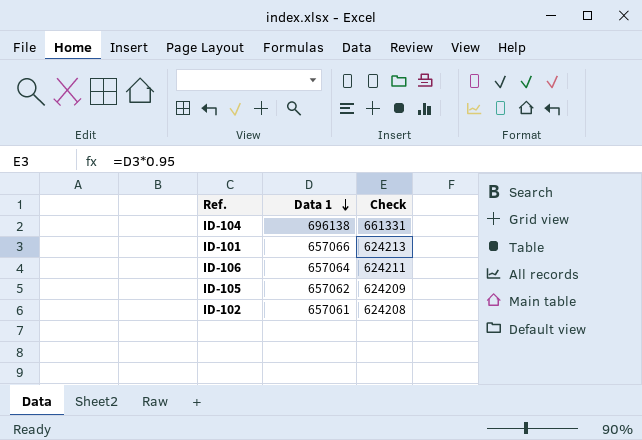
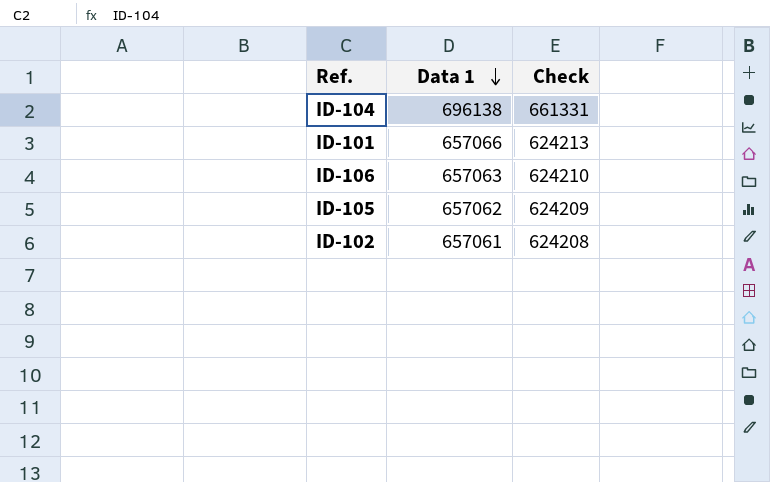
ID-106 | Data 1: 657064 -> 657063
ID-106 | Check: 624211 -> 624210

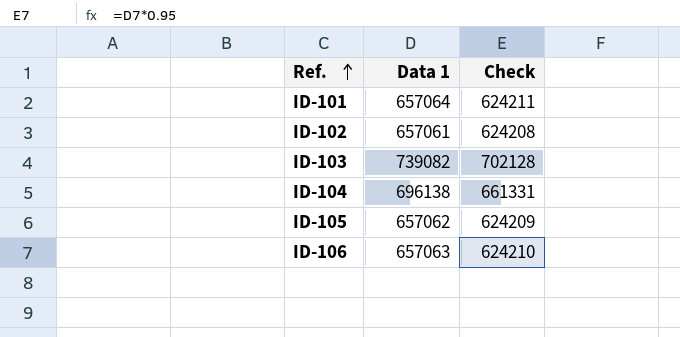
row order: Data 1 descending -> Ref. ascending
ID-101 | Data 1: 657066 -> 657064
ID-101 | Check: 624213 -> 624211
row ID-103: none -> 739082 | 702128

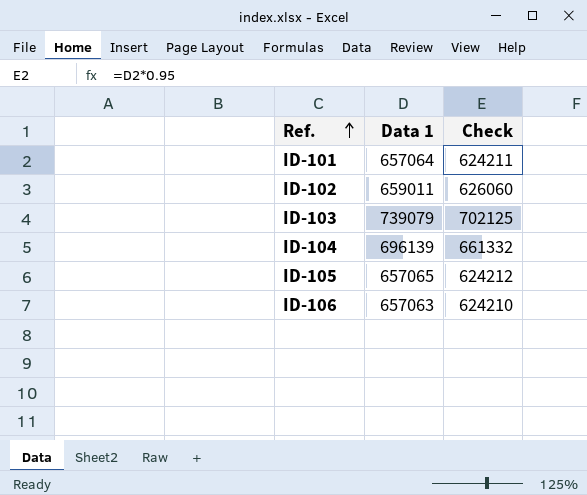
ID-102 | Data 1: 657061 -> 659011
ID-102 | Check: 624208 -> 626060
ID-103 | Data 1: 739082 -> 739079
ID-103 | Check: 702128 -> 702125
ID-104 | Data 1: 696138 -> 696139
ID-104 | Check: 661331 -> 661332
ID-105 | Data 1: 657062 -> 657065
ID-105 | Check: 624209 -> 624212

